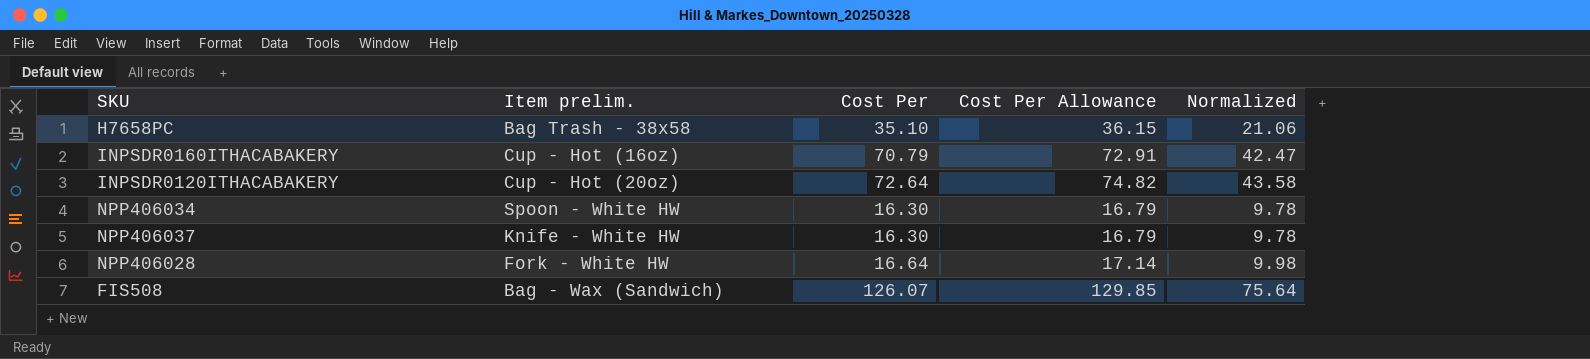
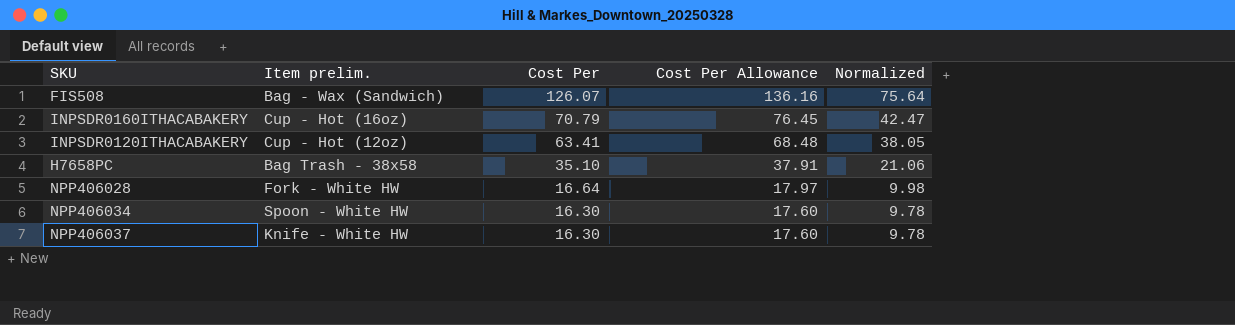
row order: none -> Cost Per descending
column Cost Per Allowance | formula: [Cost Per] * 1.03 -> [Cost Per] * 1.08
INPSDR0120ITHACABAKERY | Item prelim.: Cup - Hot (20oz) -> Cup - Hot (12oz)
INPSDR0120ITHACABAKERY | Cost Per: 72.64 -> 63.41
INPSDR0120ITHACABAKERY | Normalized: 43.58 -> 38.05

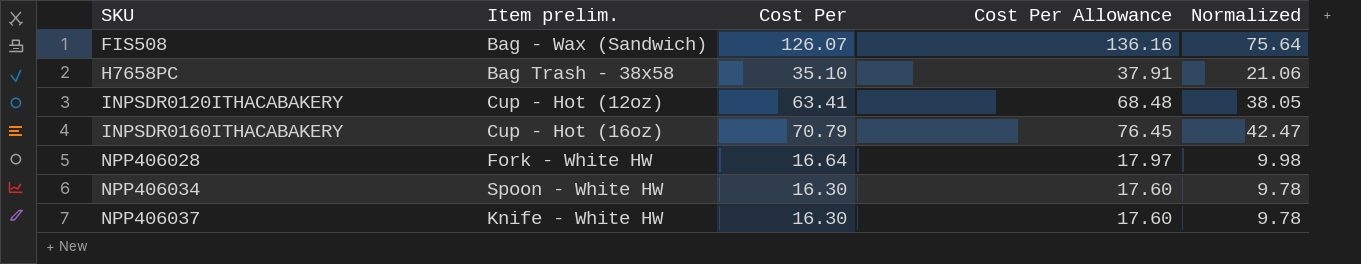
row order: Cost Per descending -> SKU ascending

